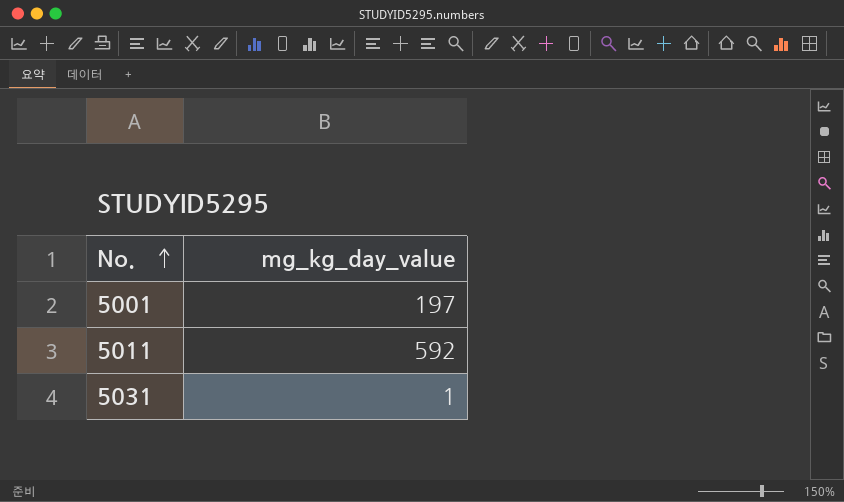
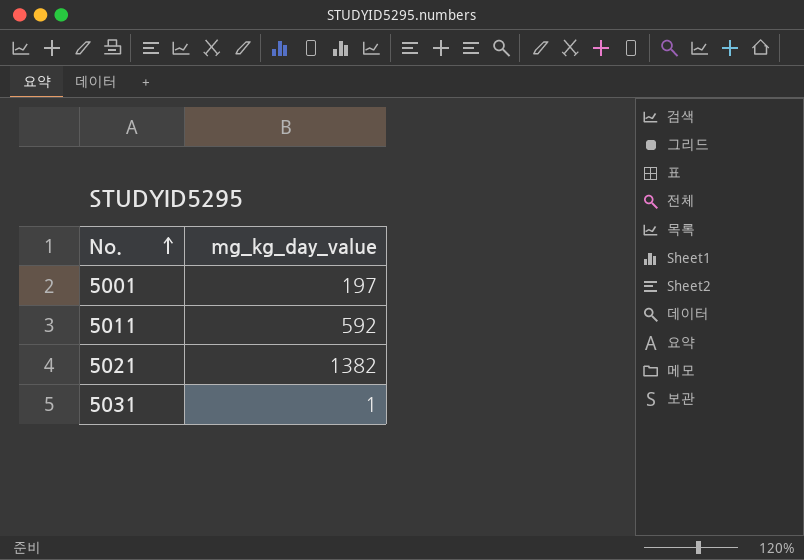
row 5021: none -> 1382

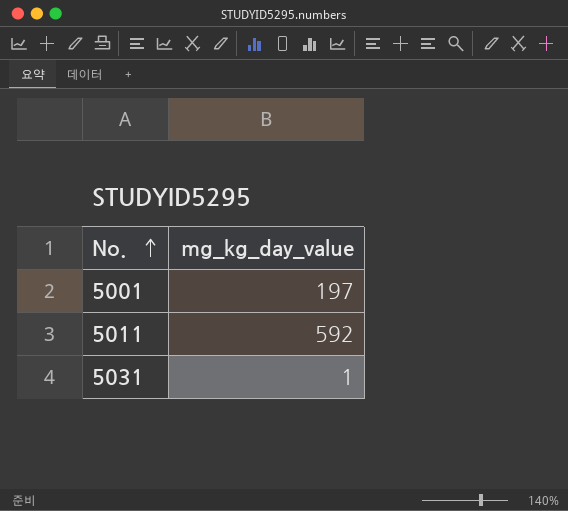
row 5021: 1382 -> none

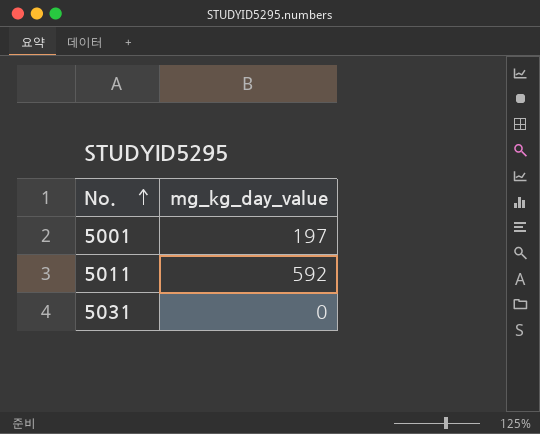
5031 | mg_kg_day_value: 1 -> 0

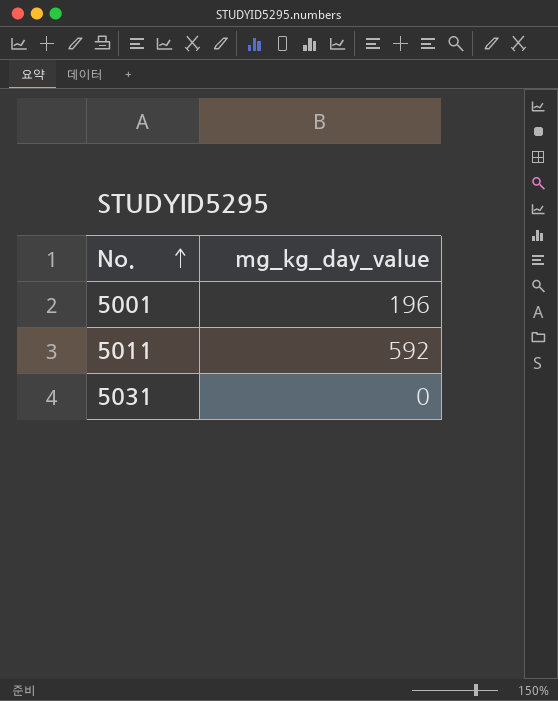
5001 | mg_kg_day_value: 197 -> 196

